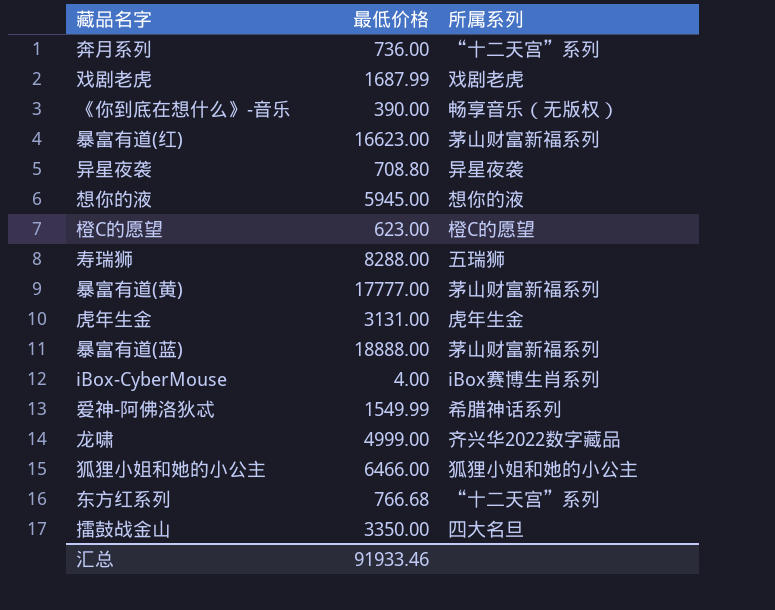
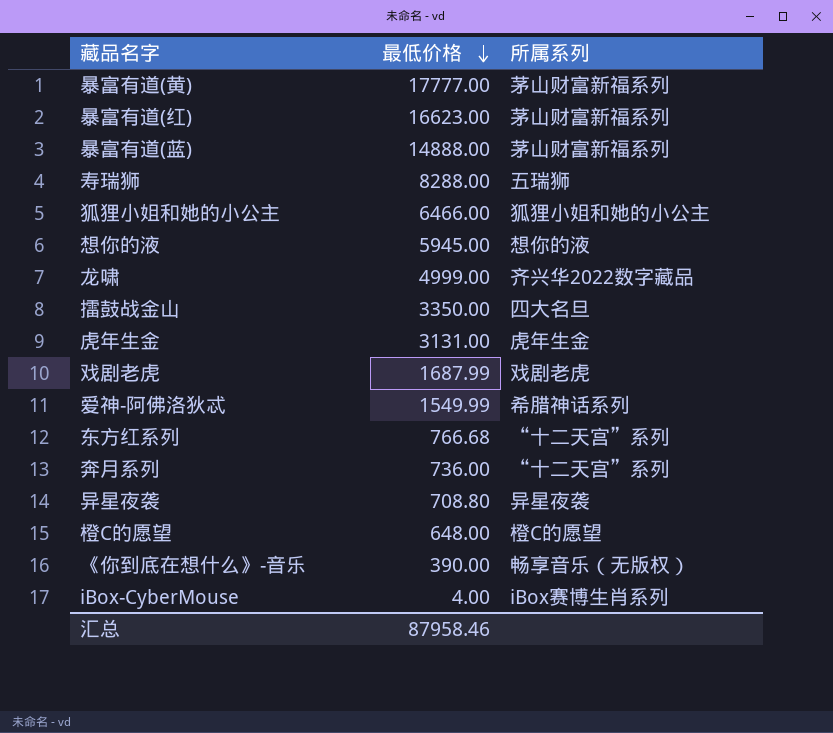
row order: none -> 最低价格 descending
暴富有道(蓝) | 最低价格: 18888.00 -> 14888.00
橙C的愿望 | 最低价格: 623.00 -> 648.00
汇总 | 最低价格: 91933.46 -> 87958.46

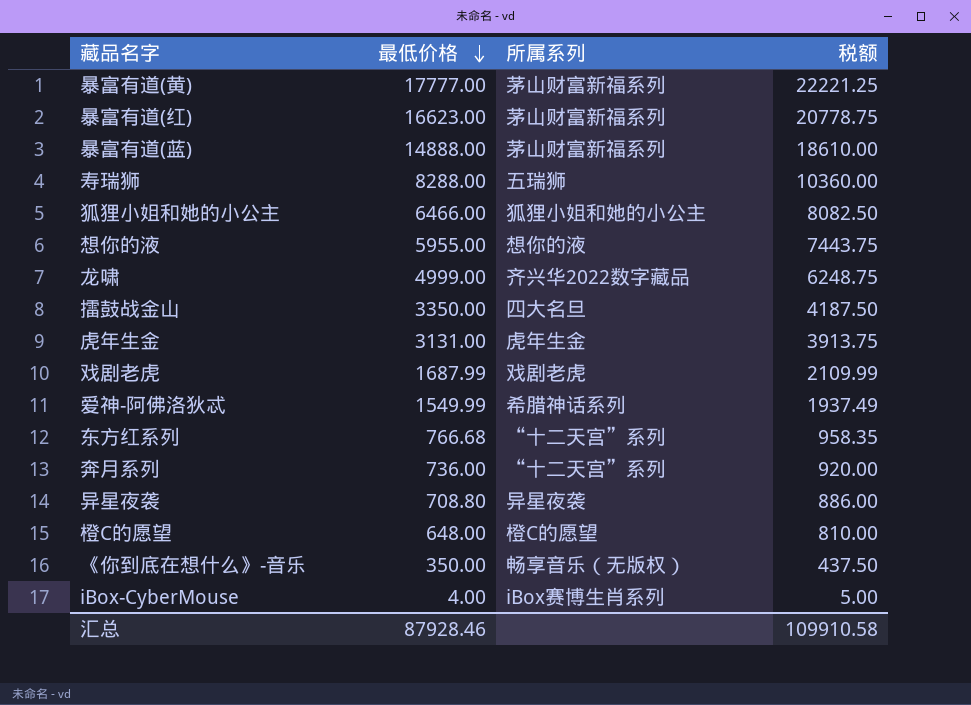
column 税额 | formula: none -> [最低价格] * 1.25
想你的液 | 最低价格: 5945.00 -> 5955.00
《你到底在想什么》-音乐 | 最低价格: 390.00 -> 350.00
汇总 | 最低价格: 87958.46 -> 87928.46

